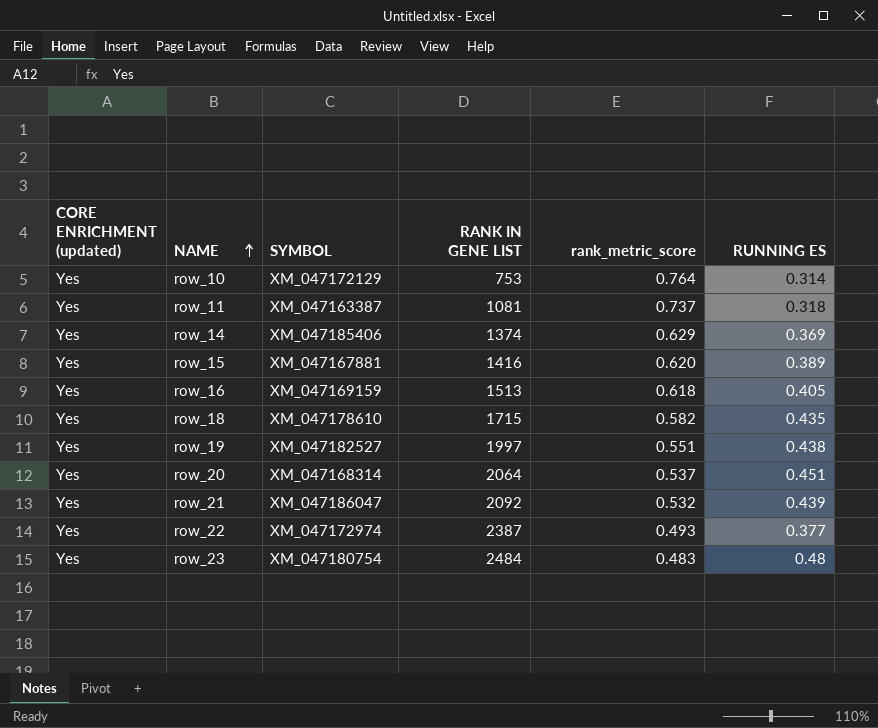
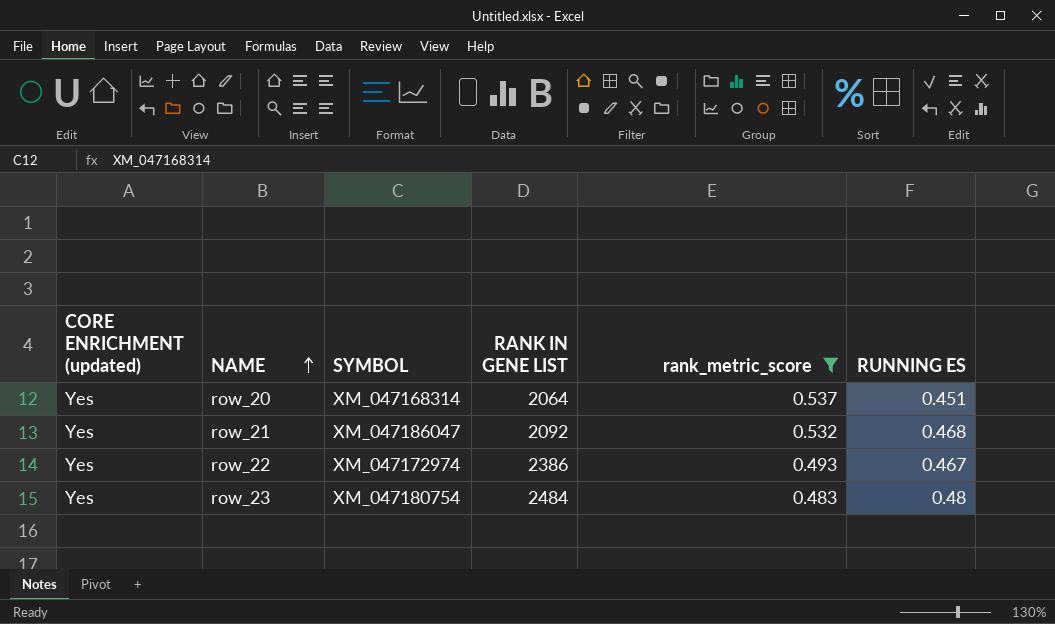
filter: none -> rank_metric_score <= 0.537
row_21 | RUNNING ES: 0.439 -> 0.468
row_22 | RANK IN GENE LIST: 2387 -> 2386
row_22 | RUNNING ES: 0.377 -> 0.467

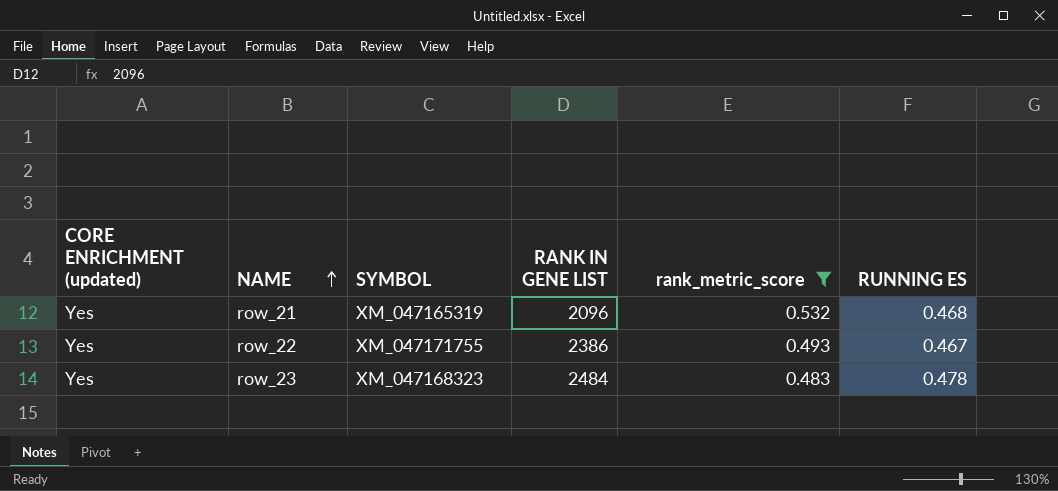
row row_20: Yes | XM_047168314 | 2064 | 0.537 | 0.451 -> none
row_21 | SYMBOL: XM_047186047 -> XM_047165319
row_21 | RANK IN GENE LIST: 2092 -> 2096
row_22 | SYMBOL: XM_047172974 -> XM_047171755
row_23 | SYMBOL: XM_047180754 -> XM_047168323
row_23 | RUNNING ES: 0.48 -> 0.478

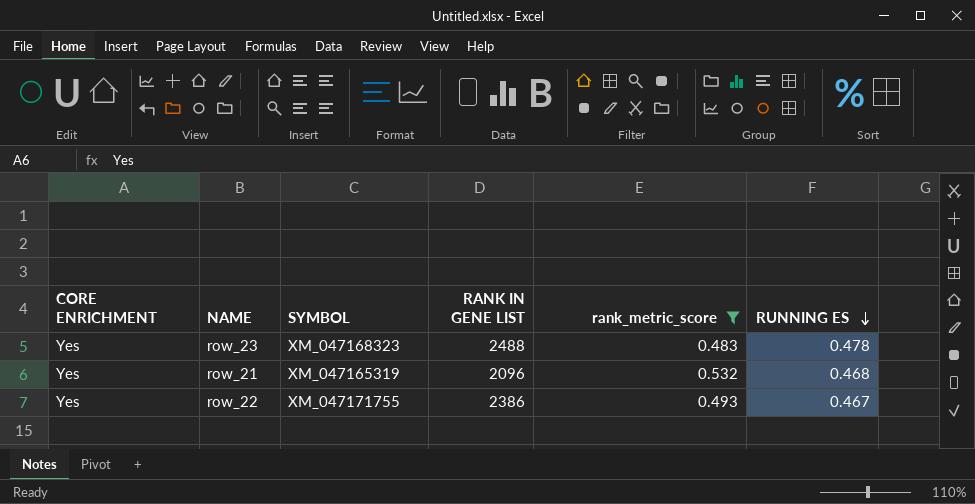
row order: NAME ascending -> RUNNING ES descending
column name: CORE ENRICHMENT (updated) -> CORE ENRICHMENT
row_23 | RANK IN GENE LIST: 2484 -> 2488

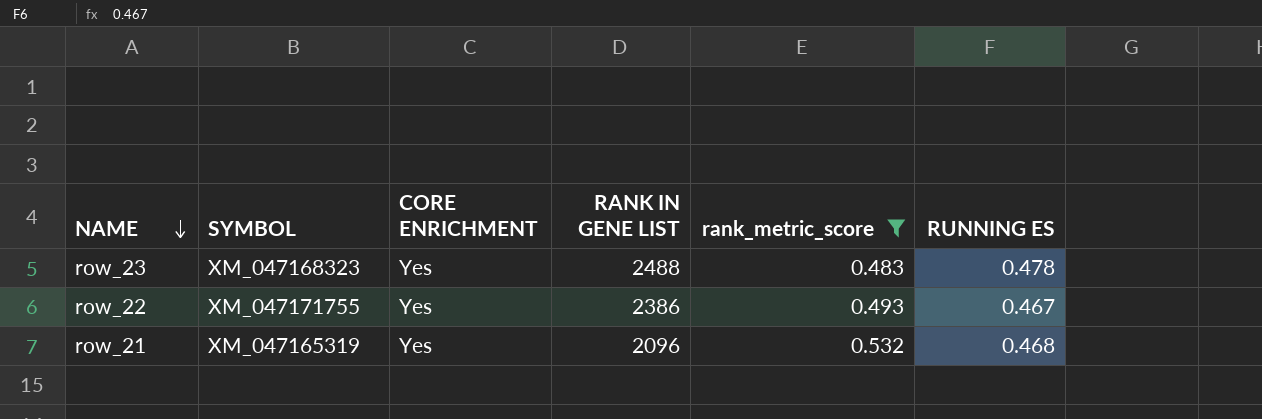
row order: RUNNING ES descending -> NAME descending
column CORE ENRICHMENT | position: 1 -> 3

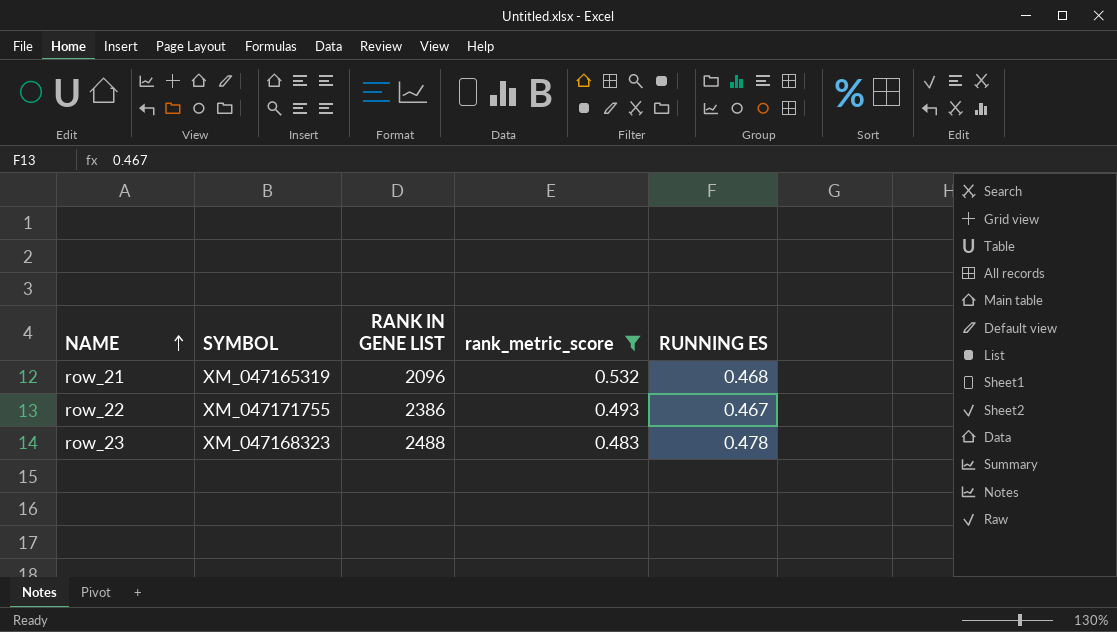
row order: NAME descending -> NAME ascending
column CORE ENRICHMENT | position: 3 -> none

